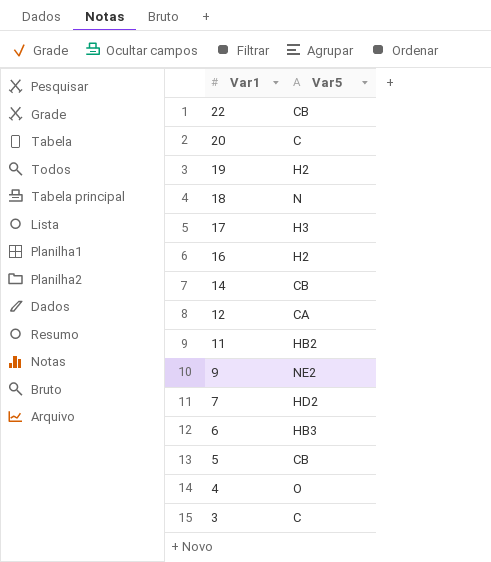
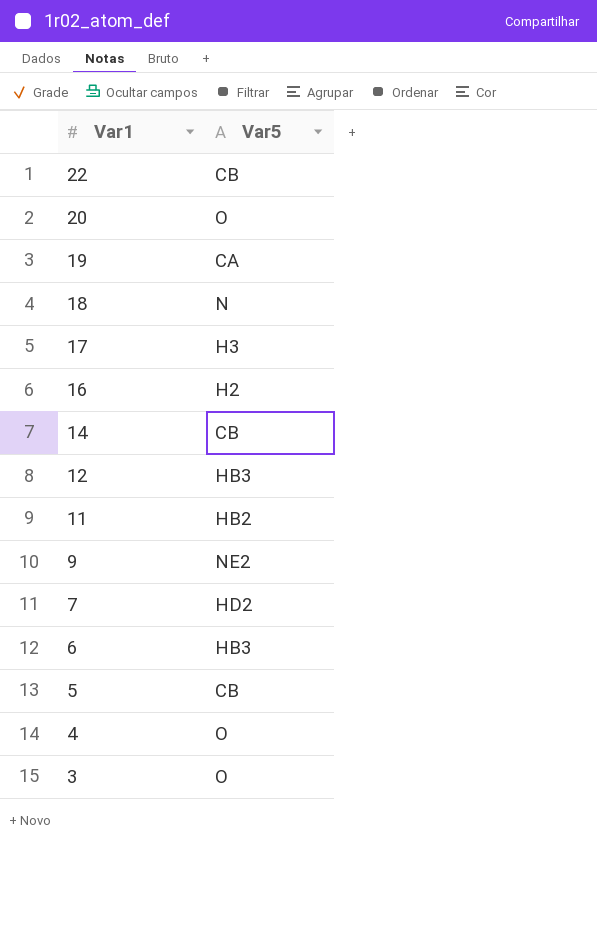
20 | Var5: C -> O
19 | Var5: H2 -> CA
12 | Var5: CA -> HB3
3 | Var5: C -> O

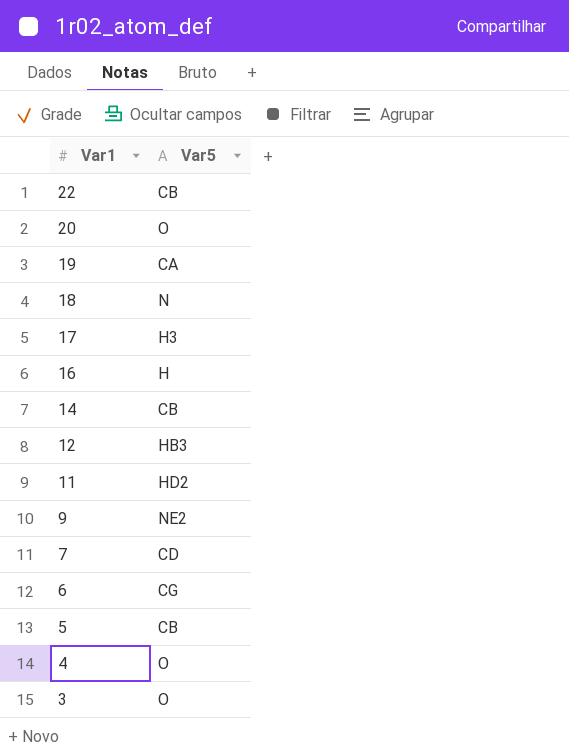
16 | Var5: H2 -> H
11 | Var5: HB2 -> HD2
7 | Var5: HD2 -> CD
6 | Var5: HB3 -> CG

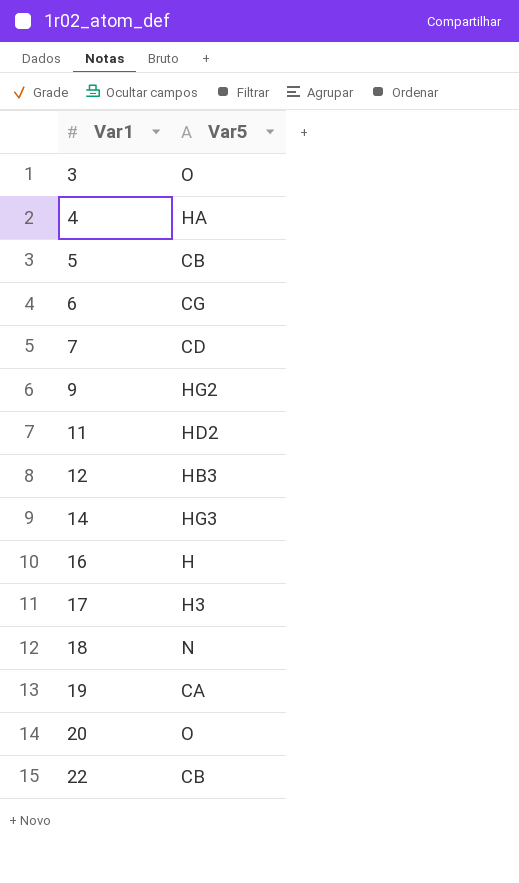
row order: Var1 descending -> Var1 ascending
4 | Var5: O -> HA
9 | Var5: NE2 -> HG2
14 | Var5: CB -> HG3

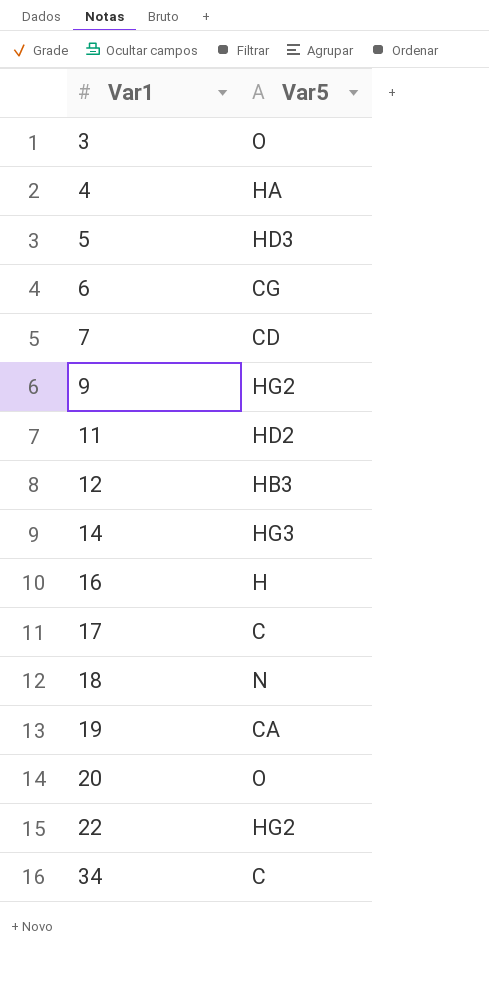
5 | Var5: CB -> HD3
17 | Var5: H3 -> C
22 | Var5: CB -> HG2
row 34: none -> C

